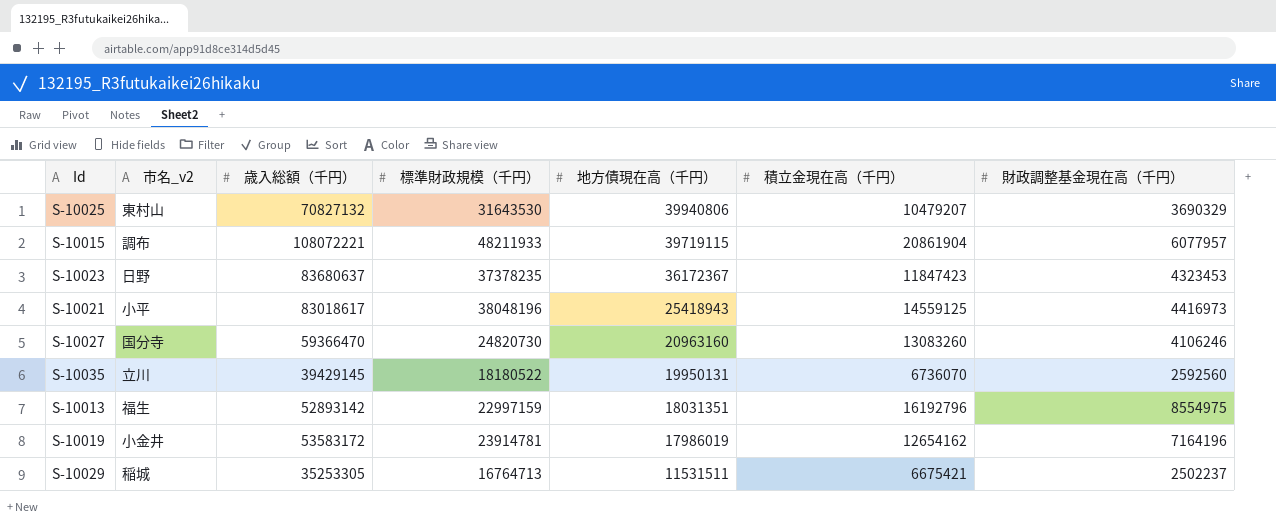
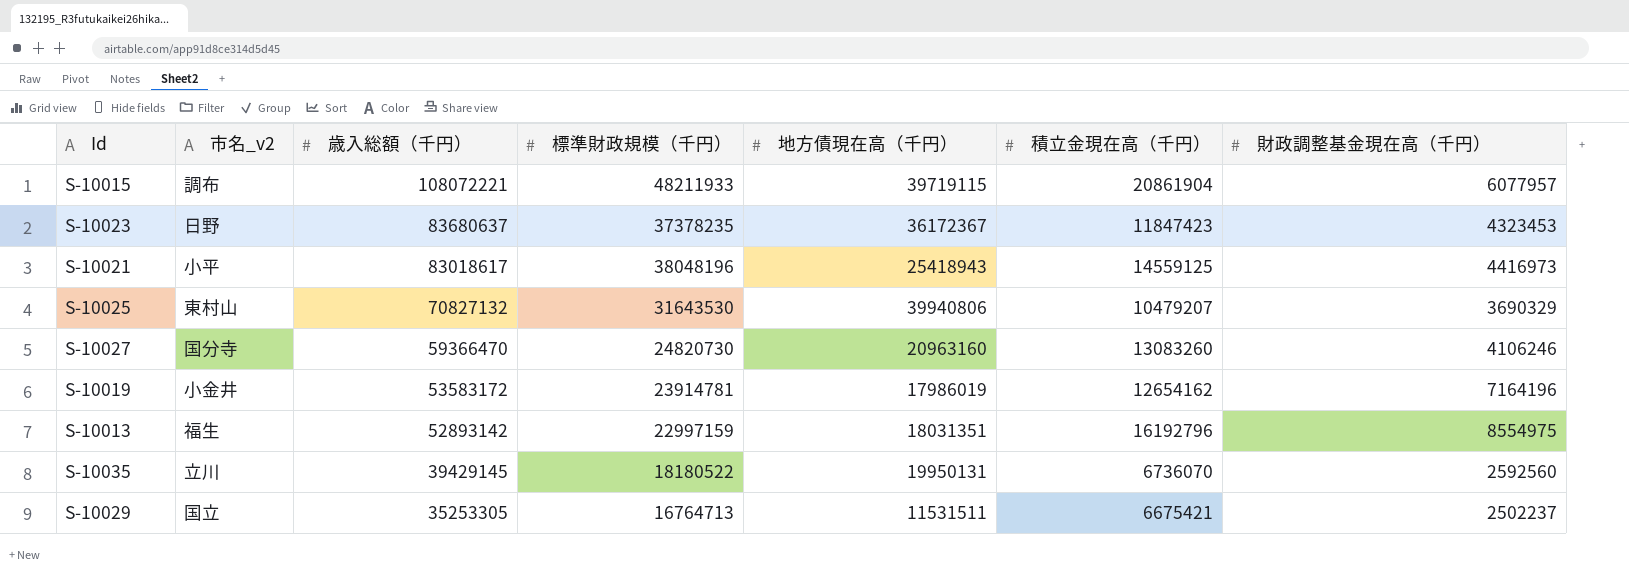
row order: 地方債現在高（千円） descending -> 歳入総額（千円） descending
S-10029 | 市名_v2: 稲城 -> 国立

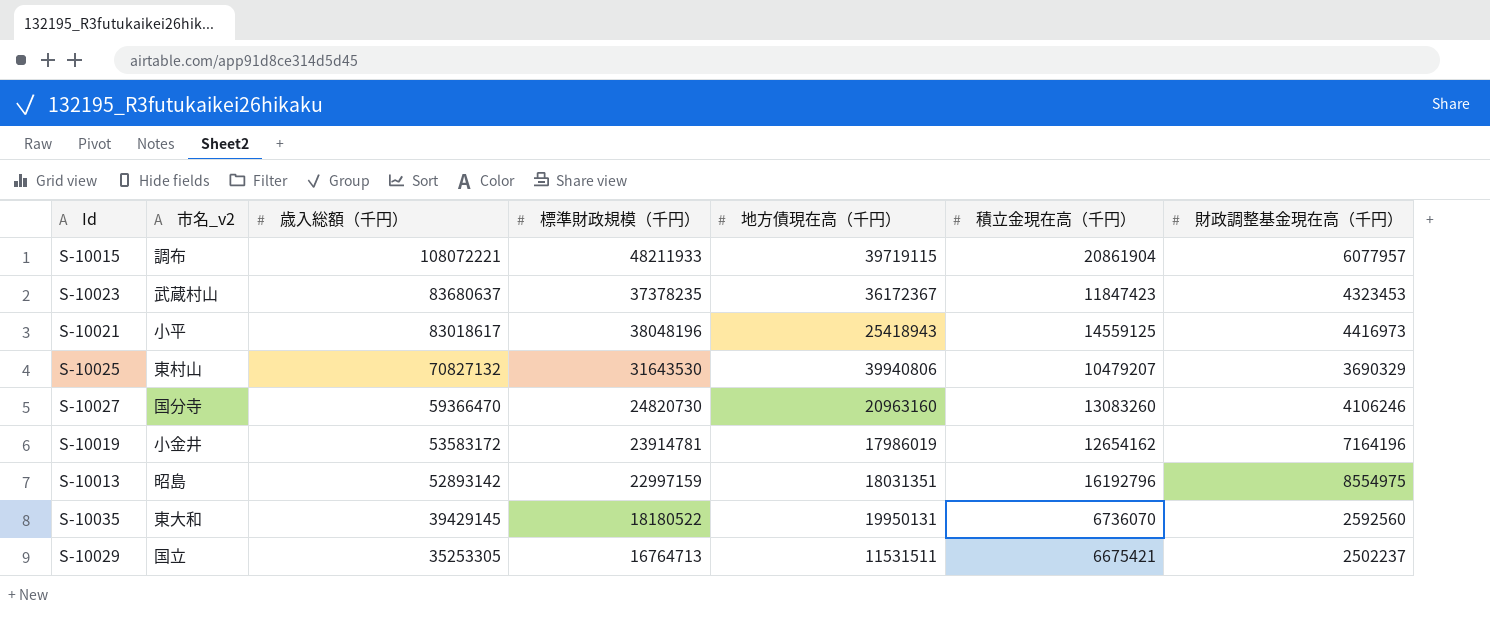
S-10023 | 市名_v2: 日野 -> 武蔵村山
S-10013 | 市名_v2: 福生 -> 昭島
S-10035 | 市名_v2: 立川 -> 東大和

